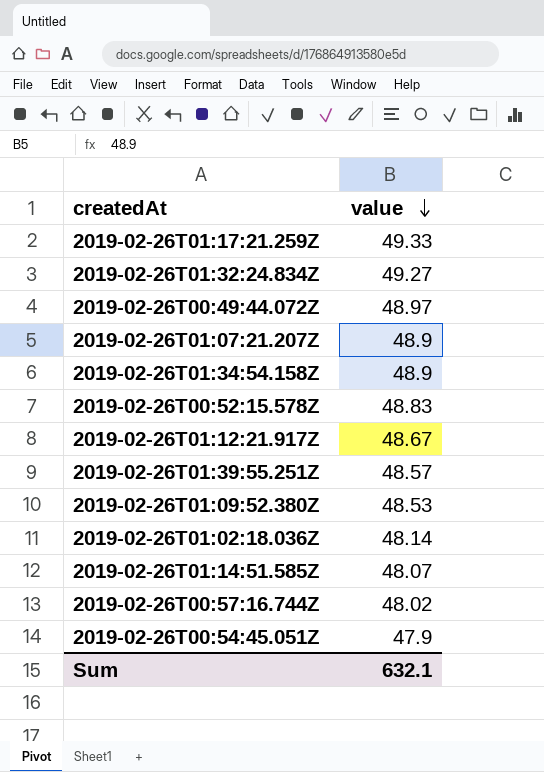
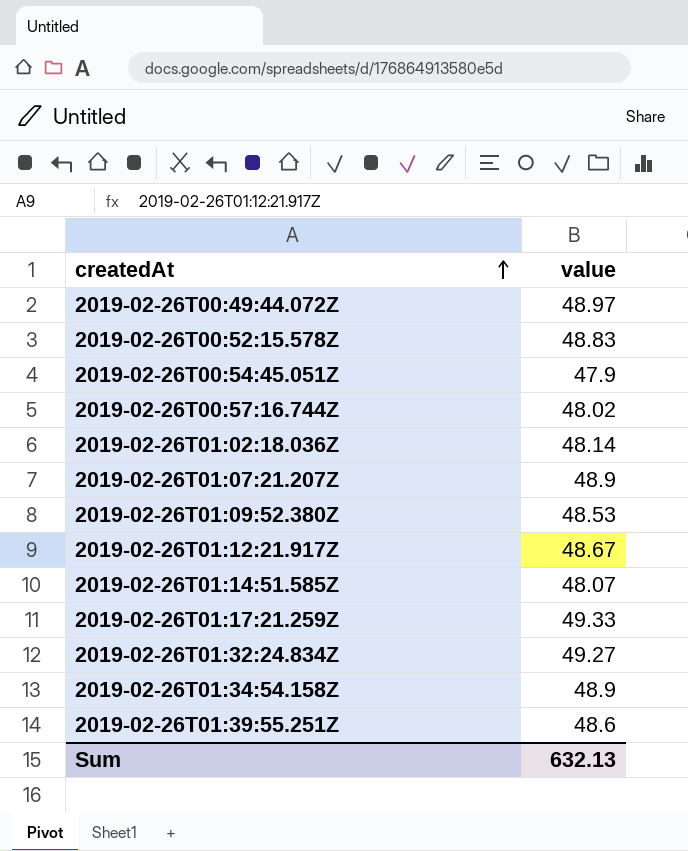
row order: value descending -> createdAt ascending
2019-02-26T01:39:55.251Z | value: 48.57 -> 48.6
Sum | value: 632.1 -> 632.13

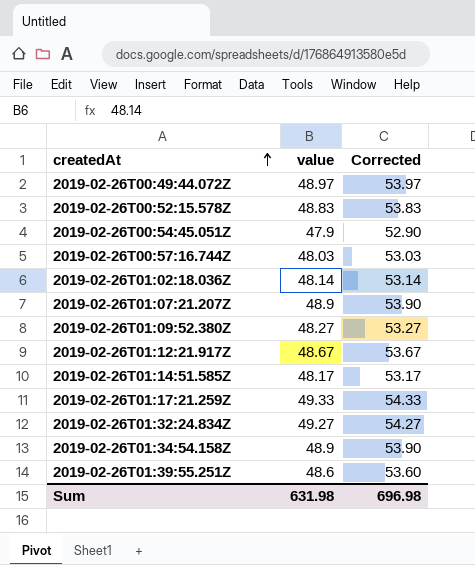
column Corrected | formula: none -> [value] + 5
2019-02-26T00:57:16.744Z | value: 48.02 -> 48.03
2019-02-26T01:09:52.380Z | value: 48.53 -> 48.27
2019-02-26T01:14:51.585Z | value: 48.07 -> 48.17
Sum | value: 632.13 -> 631.98

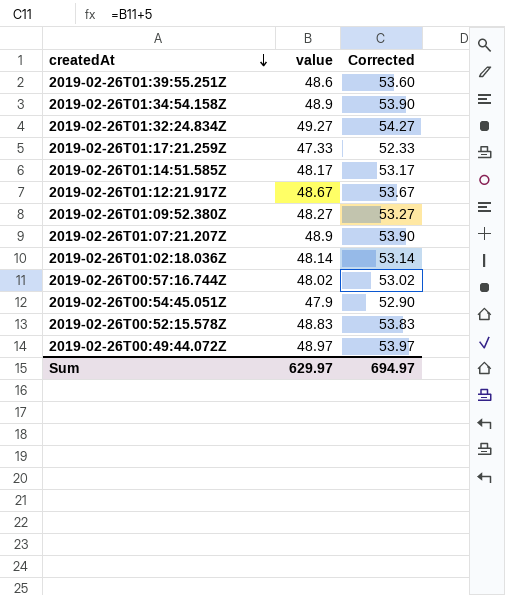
row order: createdAt ascending -> createdAt descending
2019-02-26T01:17:21.259Z | value: 49.33 -> 47.33
2019-02-26T01:17:21.259Z | Corrected: 54.33 -> 52.33
2019-02-26T00:57:16.744Z | value: 48.03 -> 48.02
2019-02-26T00:57:16.744Z | Corrected: 53.03 -> 53.02
Sum | value: 631.98 -> 629.97
Sum | Corrected: 696.98 -> 694.97

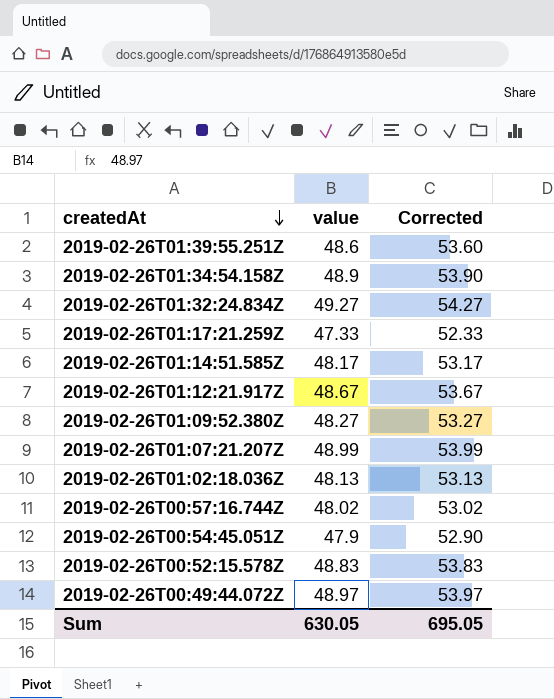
2019-02-26T01:07:21.207Z | value: 48.9 -> 48.99
2019-02-26T01:07:21.207Z | Corrected: 53.90 -> 53.99
2019-02-26T01:02:18.036Z | value: 48.14 -> 48.13
2019-02-26T01:02:18.036Z | Corrected: 53.14 -> 53.13
Sum | value: 629.97 -> 630.05
Sum | Corrected: 694.97 -> 695.05

